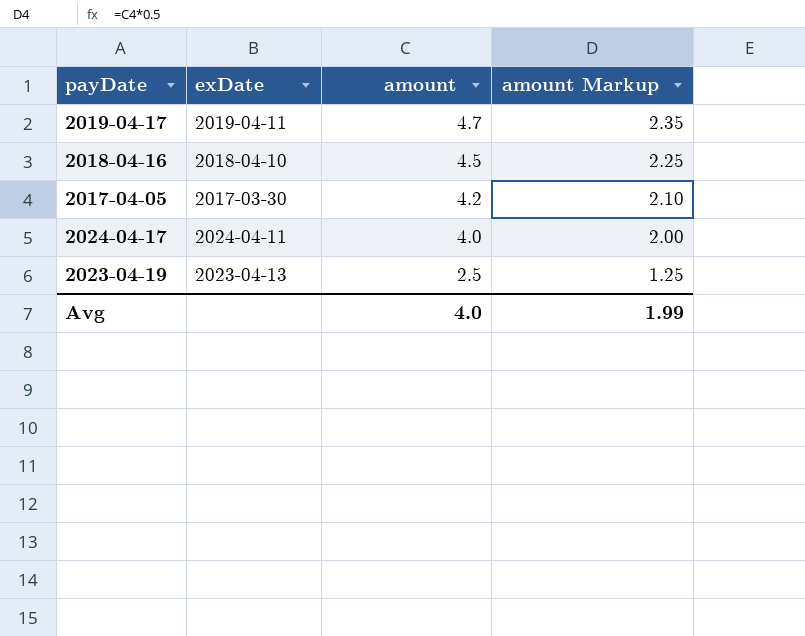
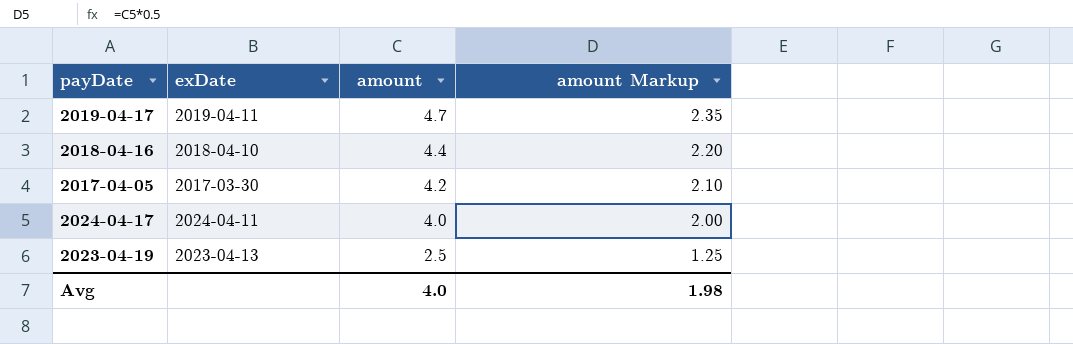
2018-04-16 | amount: 4.5 -> 4.4
2018-04-16 | amount Markup: 2.25 -> 2.20
Avg | amount Markup: 1.99 -> 1.98

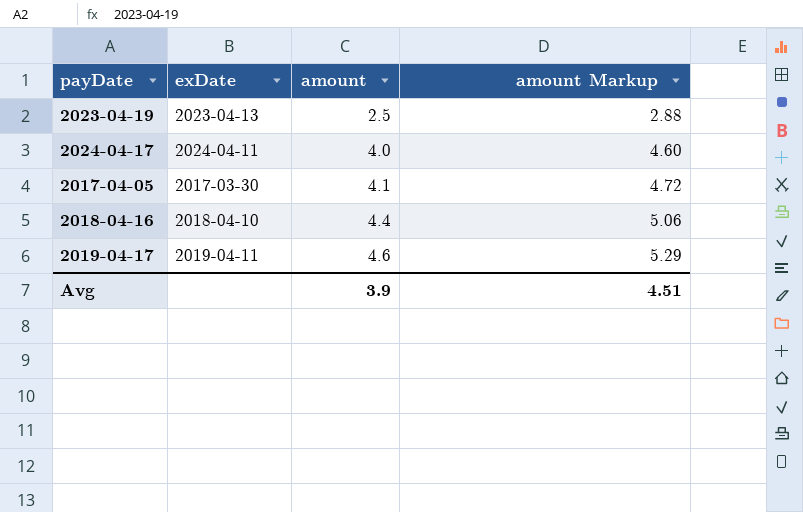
row order: amount descending -> amount ascending
column amount Markup | formula: [amount] * 0.5 -> [amount] * 1.15
2017-04-05 | amount: 4.2 -> 4.1
2019-04-17 | amount: 4.7 -> 4.6
Avg | amount: 4.0 -> 3.9
Avg | amount Markup: 1.98 -> 4.51

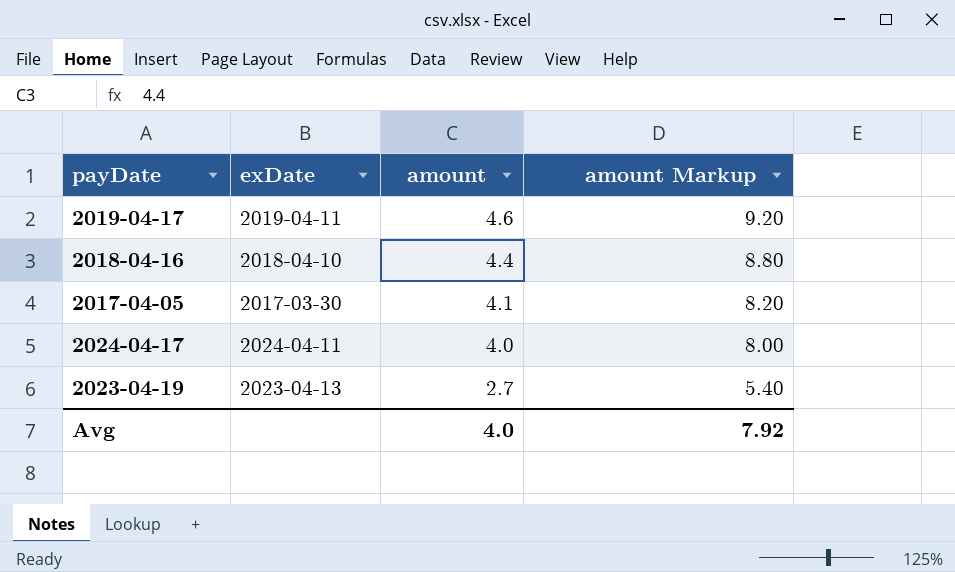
row order: amount ascending -> amount descending
column amount Markup | formula: [amount] * 1.15 -> [amount] * 2
2023-04-19 | amount: 2.5 -> 2.7
Avg | amount: 3.9 -> 4.0
Avg | amount Markup: 4.51 -> 7.92

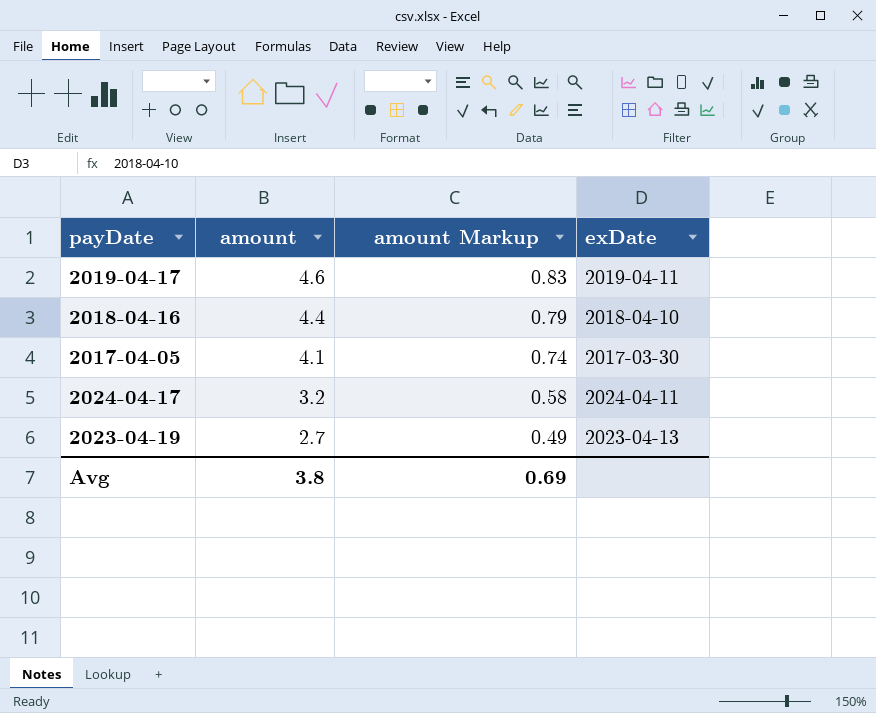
column amount Markup | formula: [amount] * 2 -> [amount] * 0.18
column exDate | position: 2 -> 4
2024-04-17 | amount: 4.0 -> 3.2
Avg | amount: 4.0 -> 3.8
Avg | amount Markup: 7.92 -> 0.69

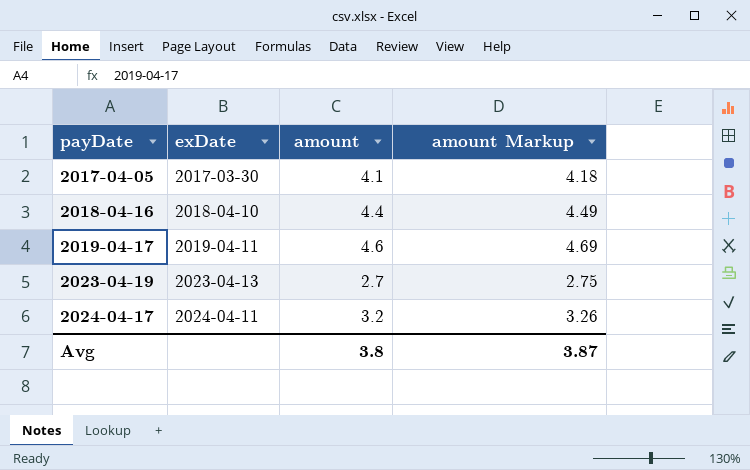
row order: amount descending -> payDate ascending
column exDate | position: 4 -> 2
column amount Markup | formula: [amount] * 0.18 -> [amount] * 1.02
Avg | amount Markup: 0.69 -> 3.87

